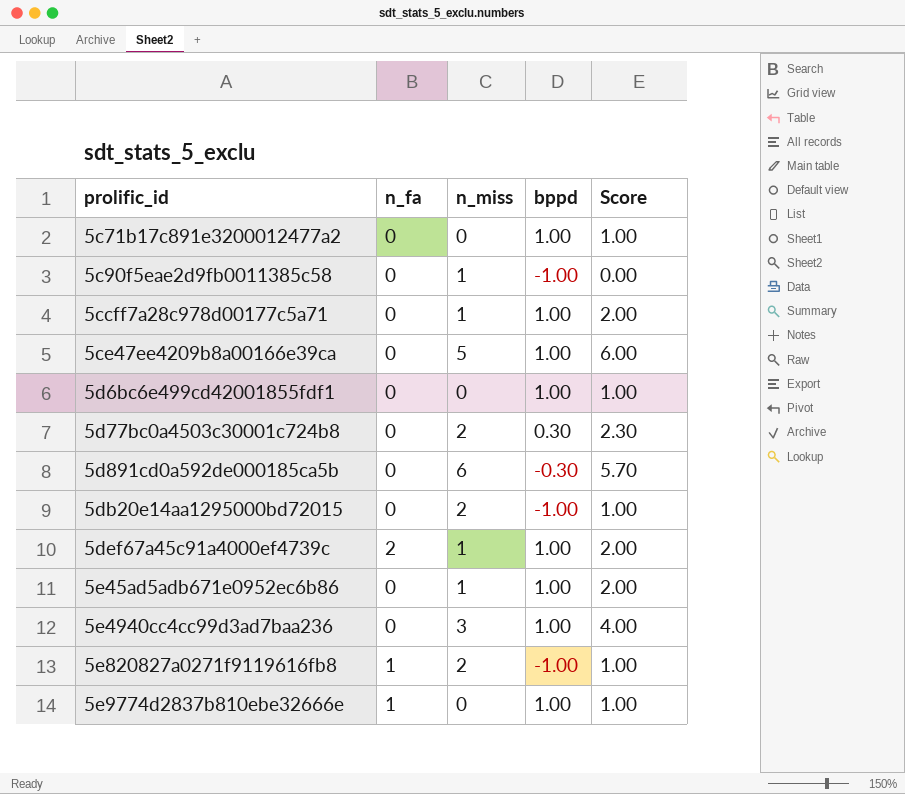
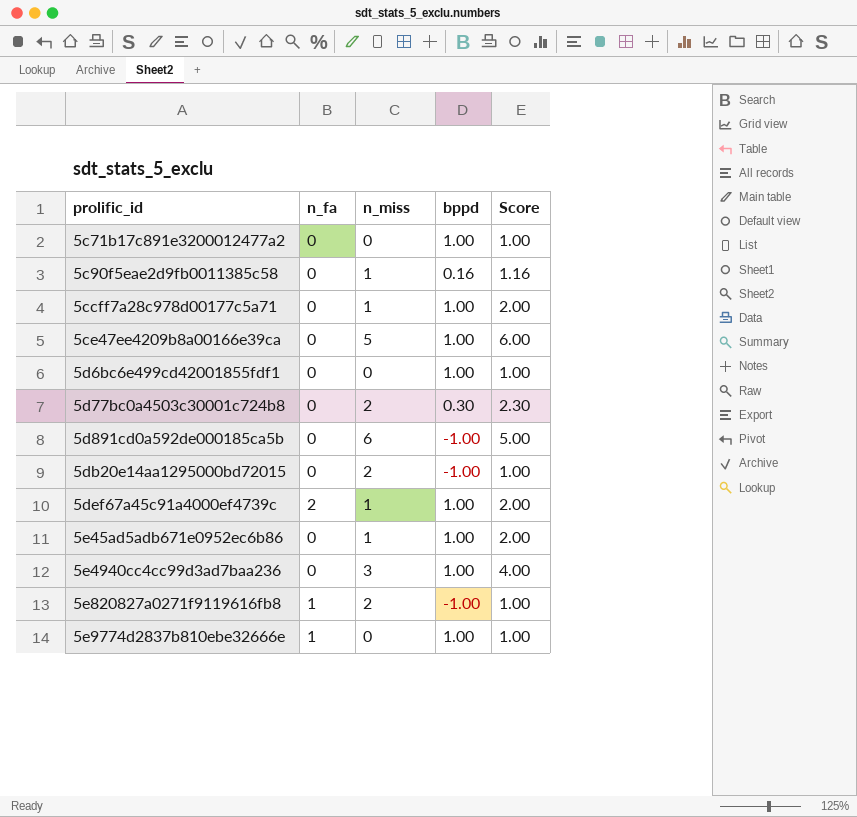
5c90f5eae2d9fb0011385c58 | bppd: -1.00 -> 0.16
5c90f5eae2d9fb0011385c58 | Score: 0.00 -> 1.16
5d891cd0a592de000185ca5b | bppd: -0.30 -> -1.00
5d891cd0a592de000185ca5b | Score: 5.70 -> 5.00

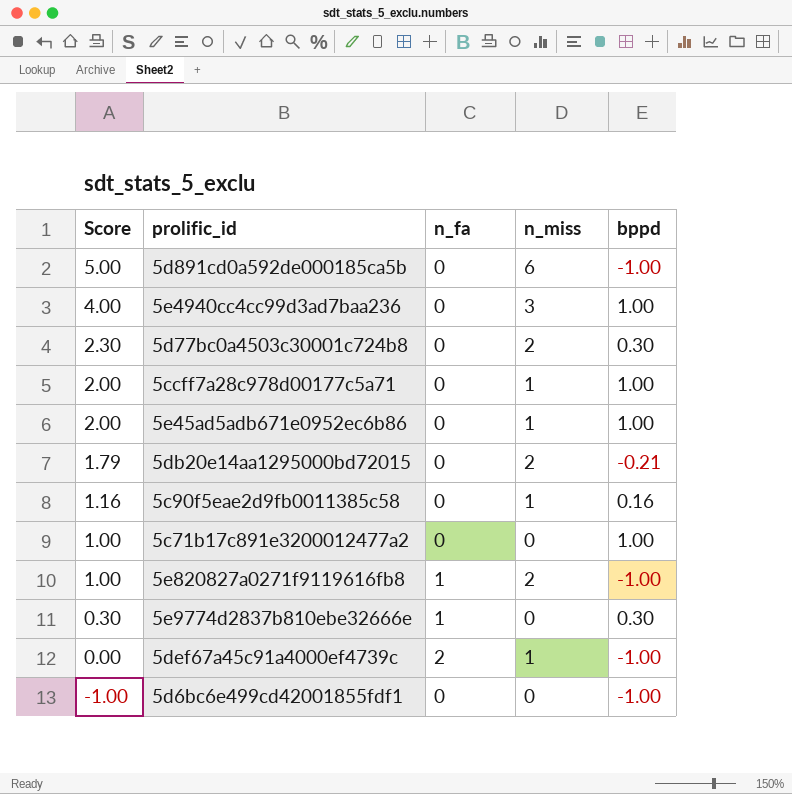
row order: none -> Score descending
column Score | position: 5 -> 1
row 5ce47ee4209b8a00166e39ca: 0 | 5 | 1.00 | 6.00 -> none
5db20e14aa1295000bd72015 | Score: 1.00 -> 1.79
5db20e14aa1295000bd72015 | bppd: -1.00 -> -0.21
5e9774d2837b810ebe32666e | Score: 1.00 -> 0.30
5e9774d2837b810ebe32666e | bppd: 1.00 -> 0.30
5def67a45c91a4000ef4739c | Score: 2.00 -> 0.00
5def67a45c91a4000ef4739c | bppd: 1.00 -> -1.00
5d6bc6e499cd42001855fdf1 | Score: 1.00 -> -1.00
5d6bc6e499cd42001855fdf1 | bppd: 1.00 -> -1.00

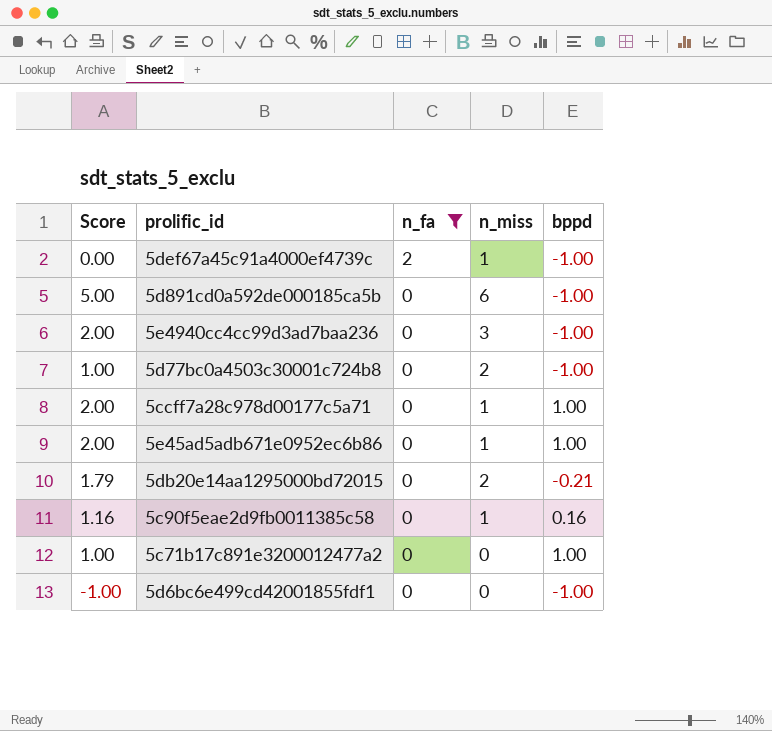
filter: none -> n_fa != 1
row order: Score descending -> n_fa descending
5e4940cc4cc99d3ad7baa236 | Score: 4.00 -> 2.00
5e4940cc4cc99d3ad7baa236 | bppd: 1.00 -> -1.00
5d77bc0a4503c30001c724b8 | Score: 2.30 -> 1.00
5d77bc0a4503c30001c724b8 | bppd: 0.30 -> -1.00

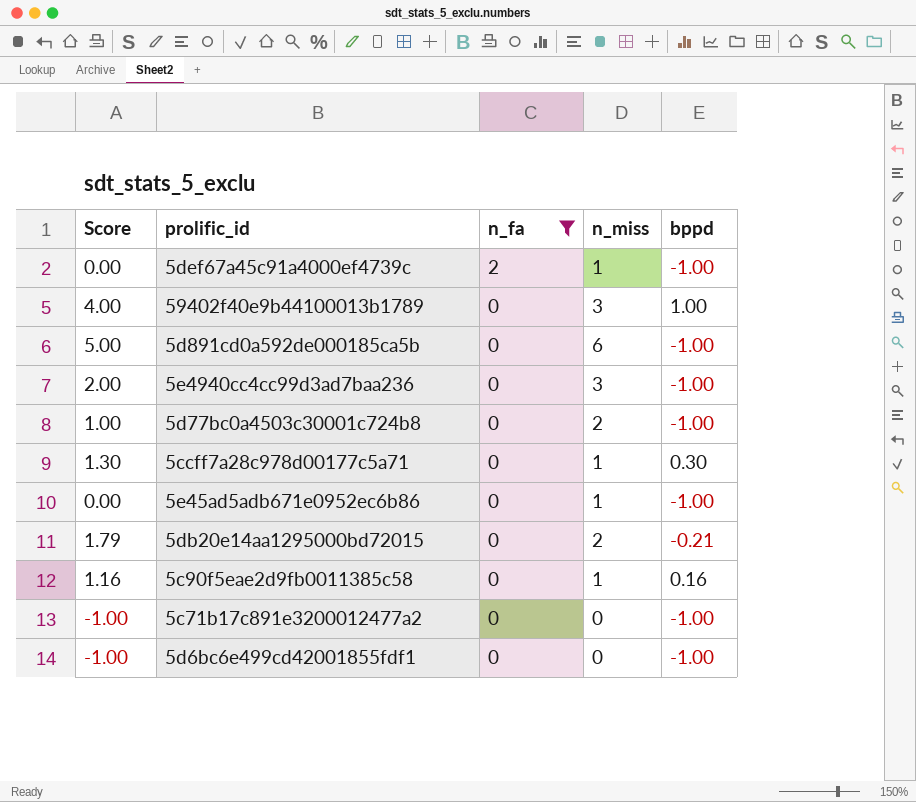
row 59402f40e9b44100013b1789: none -> 4.00 | 0 | 3 | 1.00
5ccff7a28c978d00177c5a71 | Score: 2.00 -> 1.30
5ccff7a28c978d00177c5a71 | bppd: 1.00 -> 0.30
5e45ad5adb671e0952ec6b86 | Score: 2.00 -> 0.00
5e45ad5adb671e0952ec6b86 | bppd: 1.00 -> -1.00
5c71b17c891e3200012477a2 | Score: 1.00 -> -1.00
5c71b17c891e3200012477a2 | bppd: 1.00 -> -1.00

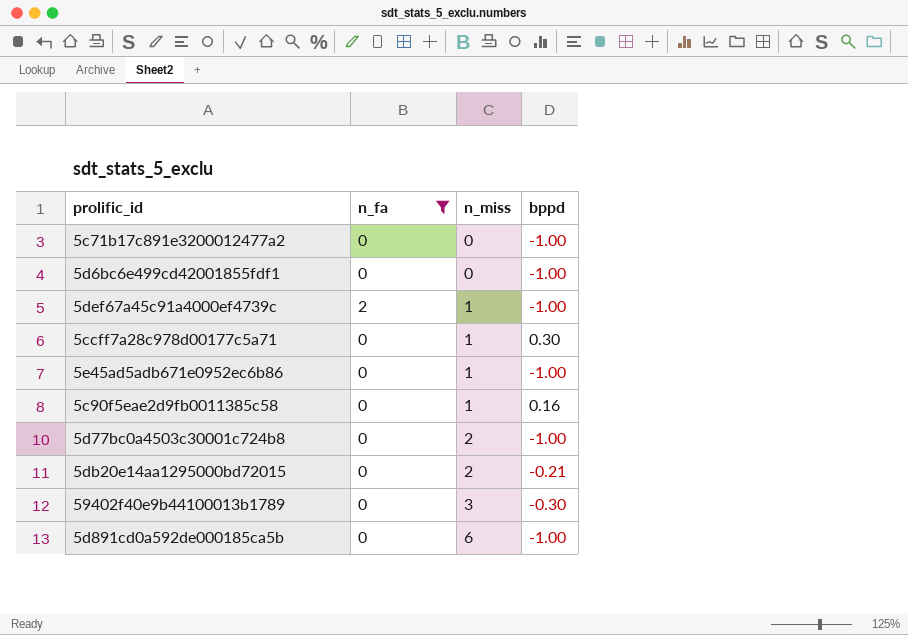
row order: n_fa descending -> n_miss ascending
column Score | formula: [n_miss] + [bppd] -> none
row 5e4940cc4cc99d3ad7baa236: 2.00 | 0 | 3 | -1.00 -> none
59402f40e9b44100013b1789 | bppd: 1.00 -> -0.30

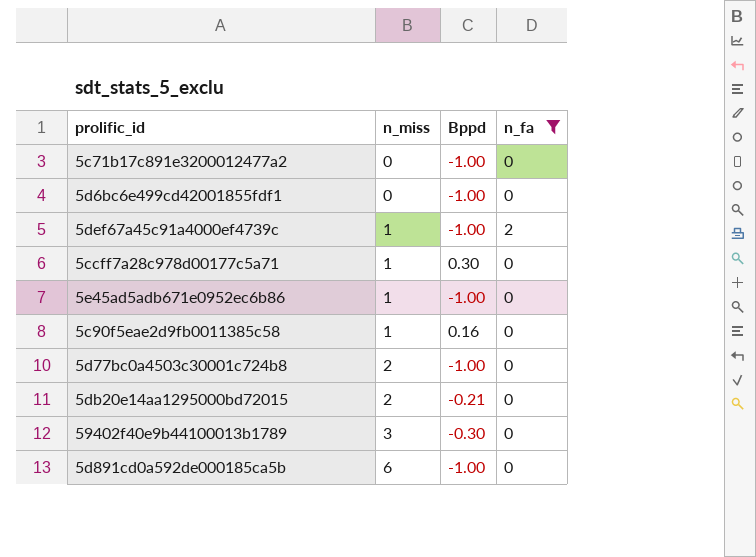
column name: bppd -> Bppd
column n_fa | position: 2 -> 4

